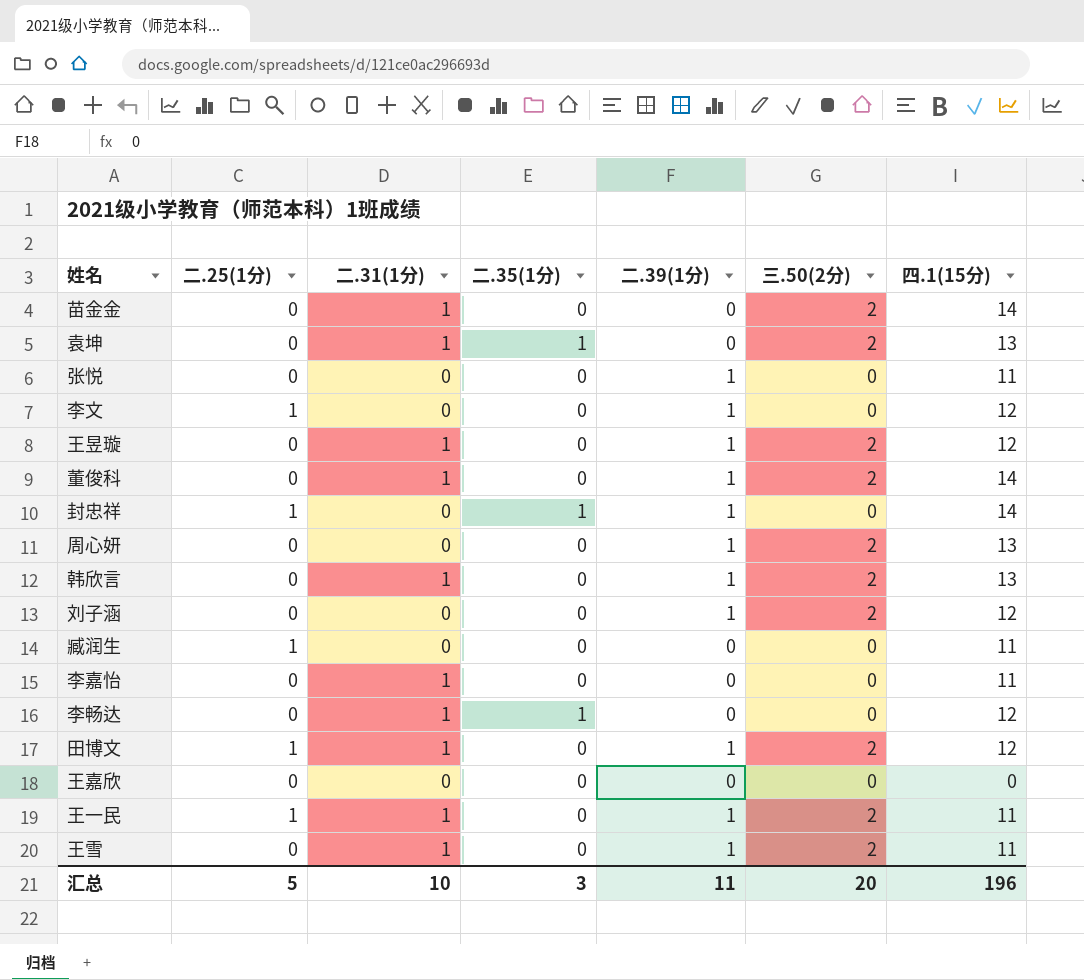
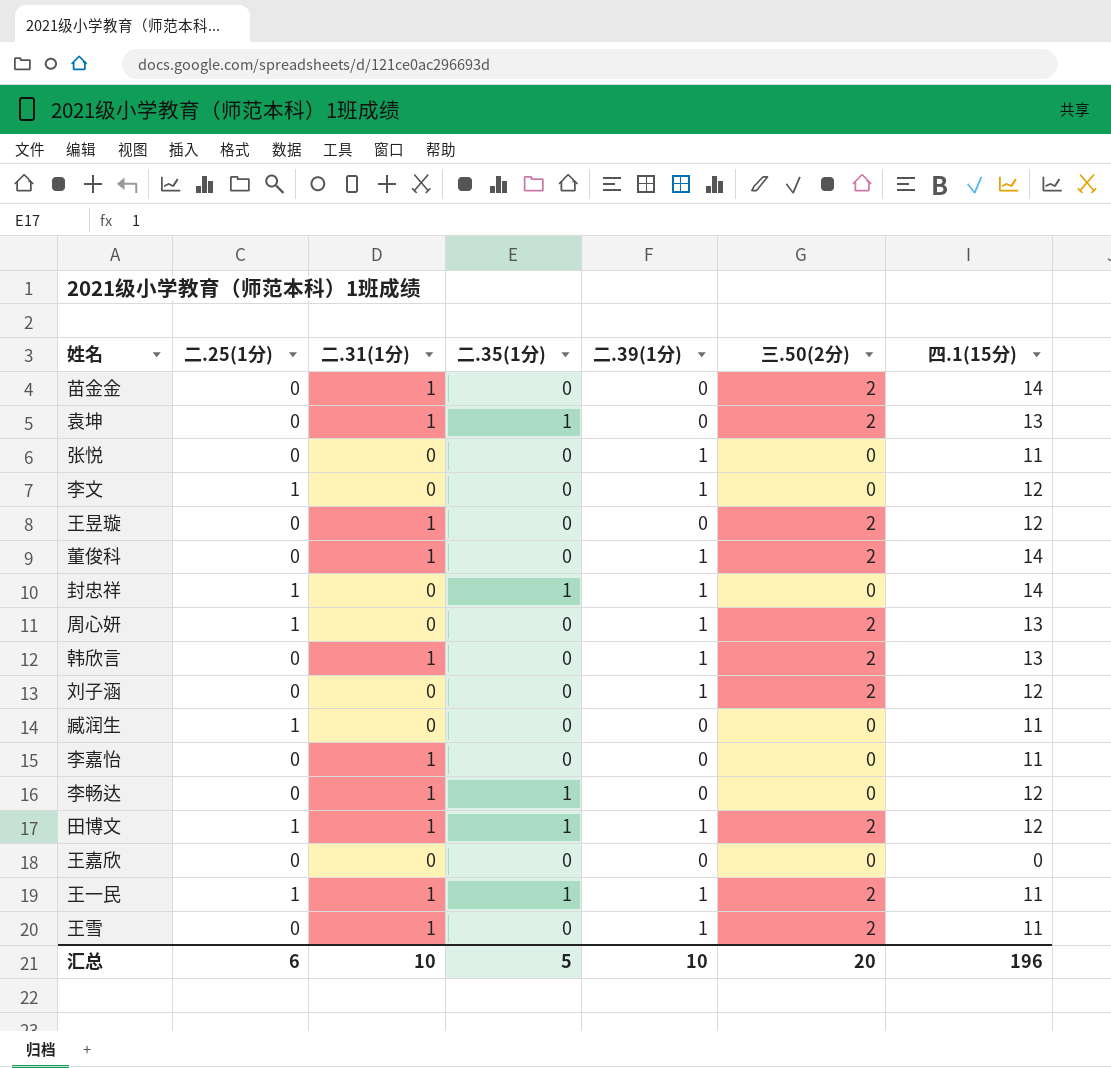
王昱璇 | 二.39(1分): 1 -> 0
周心妍 | 二.25(1分): 0 -> 1
田博文 | 二.35(1分): 0 -> 1
王一民 | 二.35(1分): 0 -> 1
汇总 | 二.25(1分): 5 -> 6
汇总 | 二.35(1分): 3 -> 5
汇总 | 二.39(1分): 11 -> 10

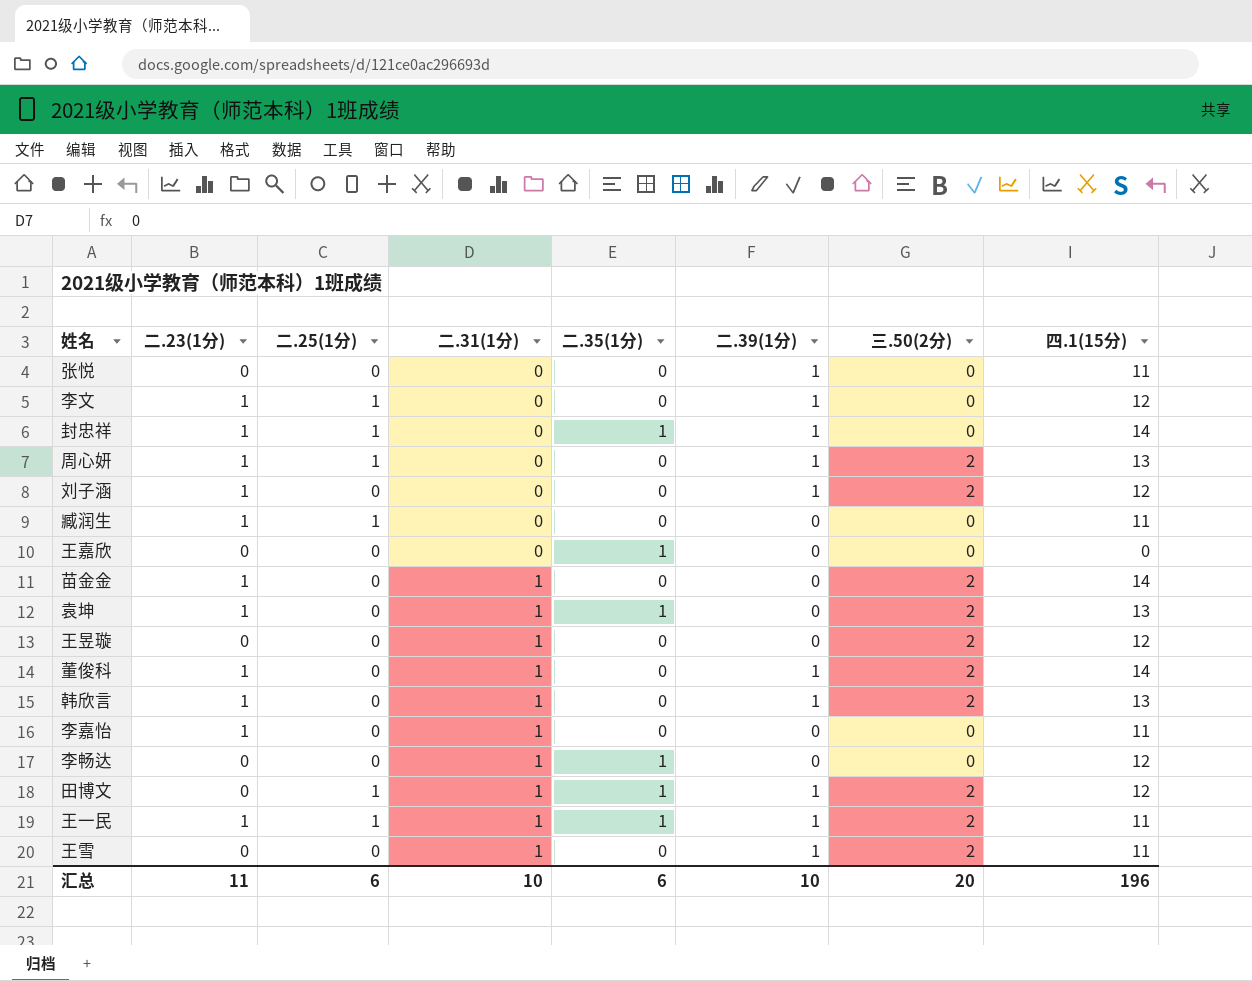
row order: none -> 二.31(1分) ascending
column 二.23(1分) | position: none -> 2
王嘉欣 | 二.35(1分): 0 -> 1
汇总 | 二.35(1分): 5 -> 6

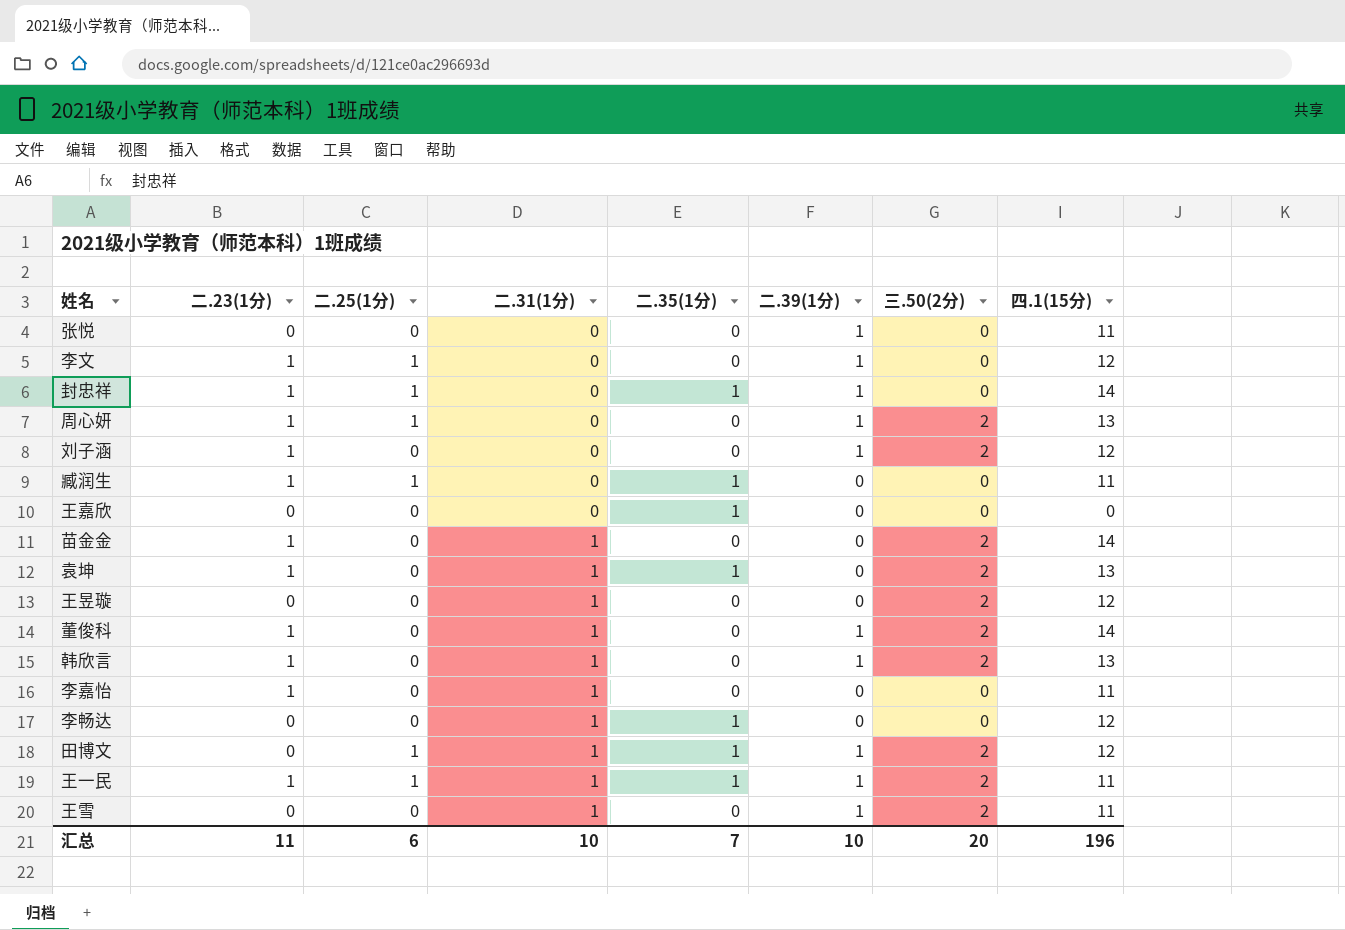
臧润生 | 二.35(1分): 0 -> 1
汇总 | 二.35(1分): 6 -> 7

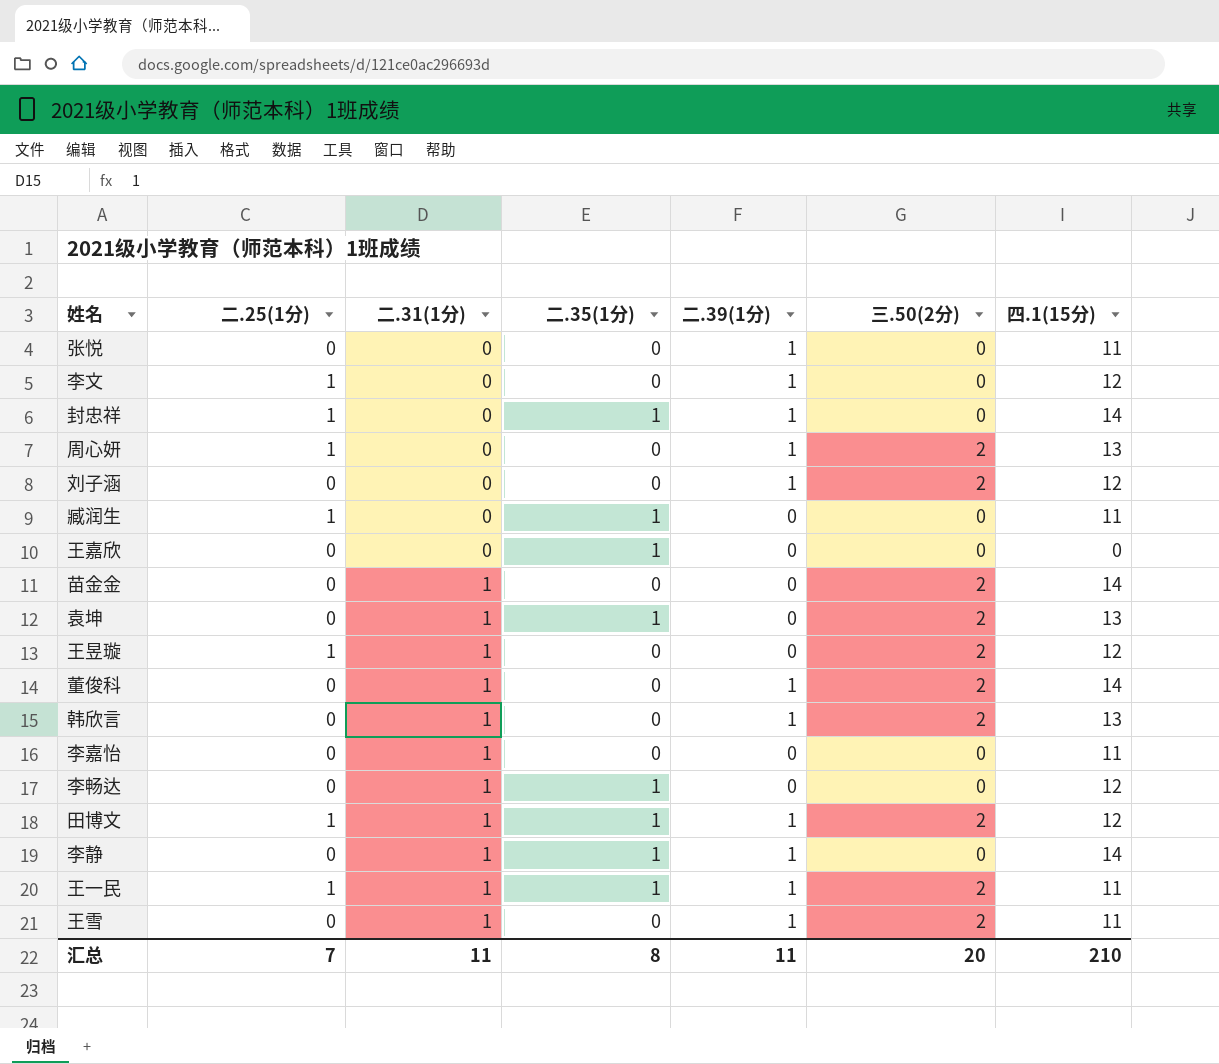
column 二.23(1分) | position: 2 -> none
王昱璇 | 二.25(1分): 0 -> 1
row 李静: none -> 0 | 1 | 1 | 1 | 0 | 14
汇总 | 二.25(1分): 6 -> 7
汇总 | 二.31(1分): 10 -> 11
汇总 | 二.35(1分): 7 -> 8
汇总 | 二.39(1分): 10 -> 11
汇总 | 四.1(15分): 196 -> 210

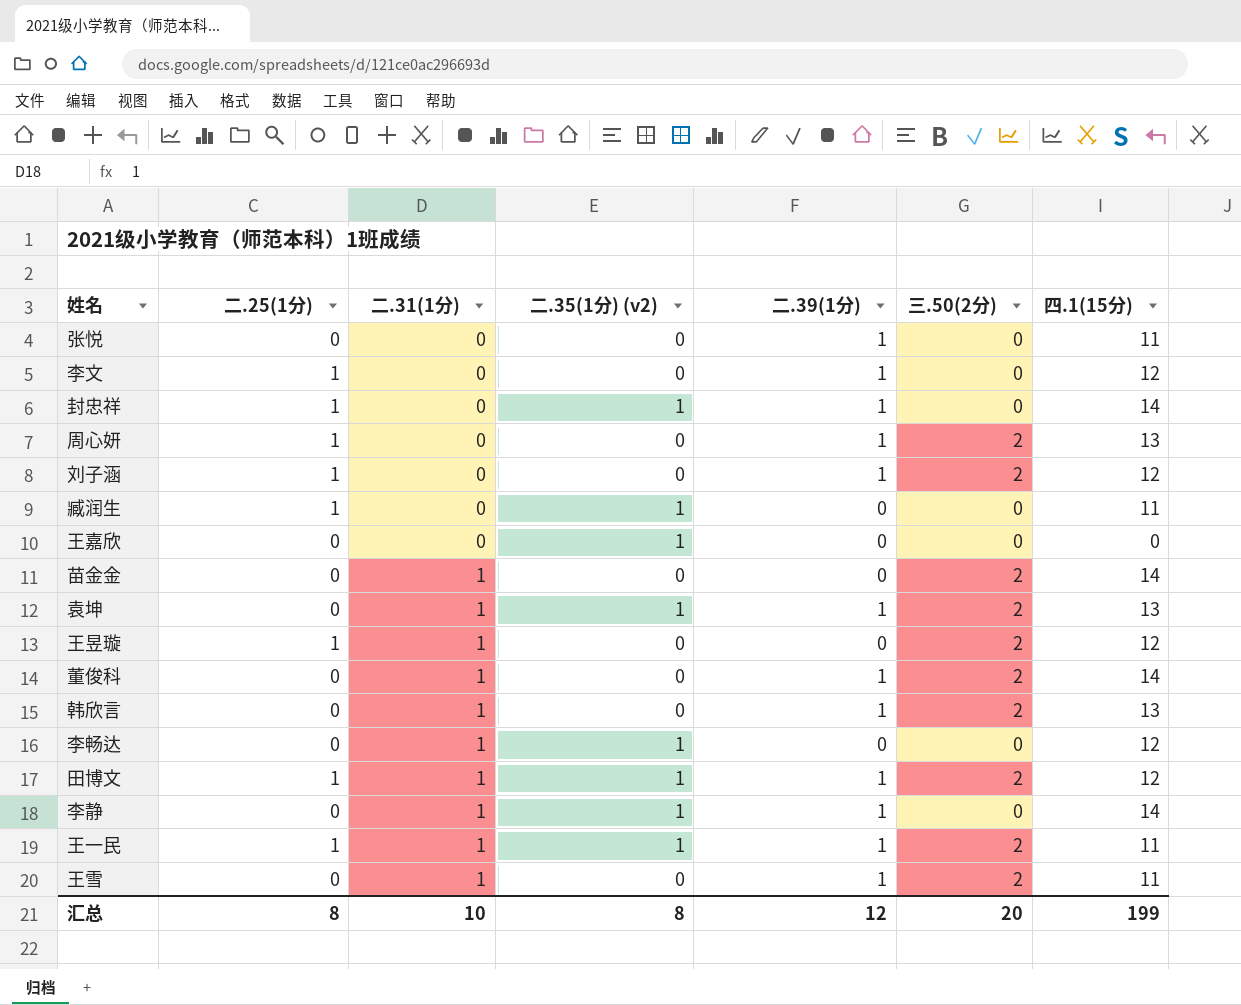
column name: 二.35(1分) -> 二.35(1分) (v2)
row 李嘉怡: 0 | 1 | 0 | 0 | 0 | 11 -> none
刘子涵 | 二.25(1分): 0 -> 1
袁坤 | 二.39(1分): 0 -> 1
汇总 | 二.25(1分): 7 -> 8
汇总 | 二.31(1分): 11 -> 10
汇总 | 二.39(1分): 11 -> 12
汇总 | 四.1(15分): 210 -> 199

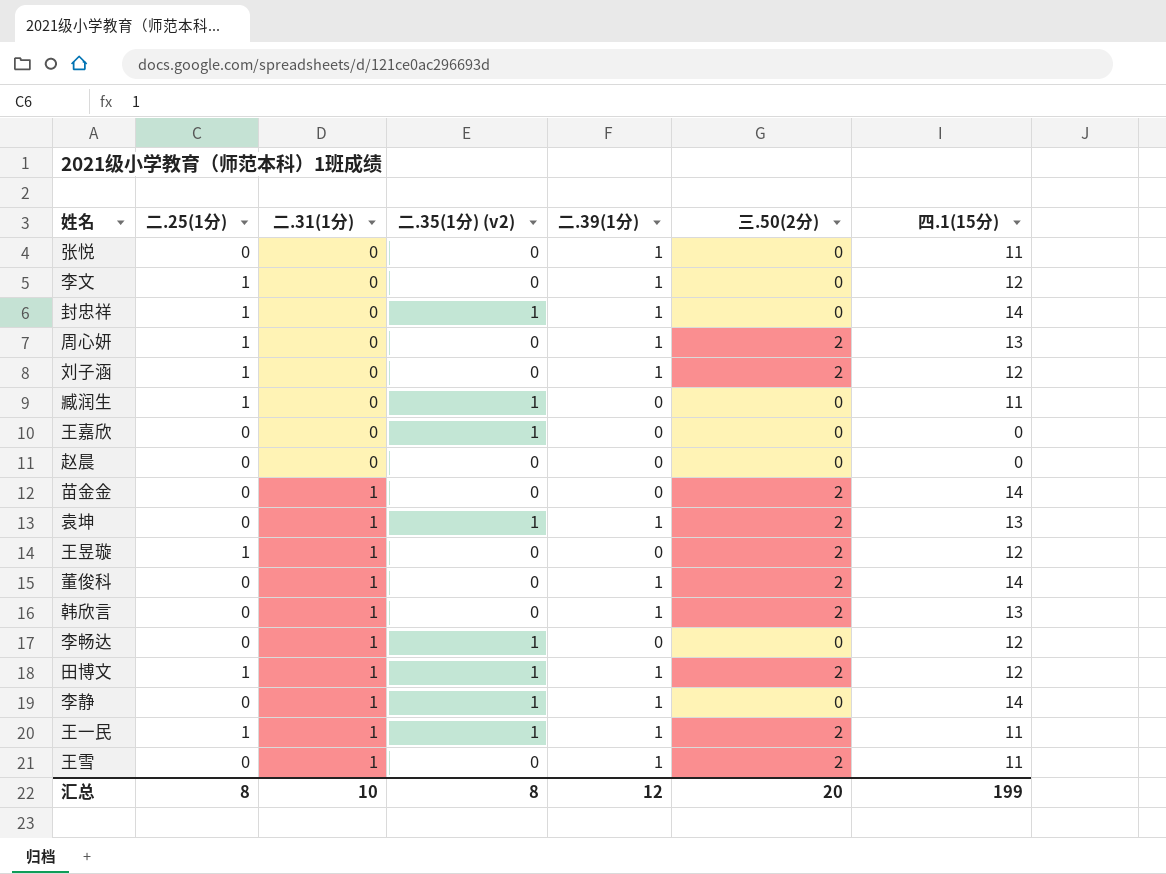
row 赵晨: none -> 0 | 0 | 0 | 0 | 0 | 0

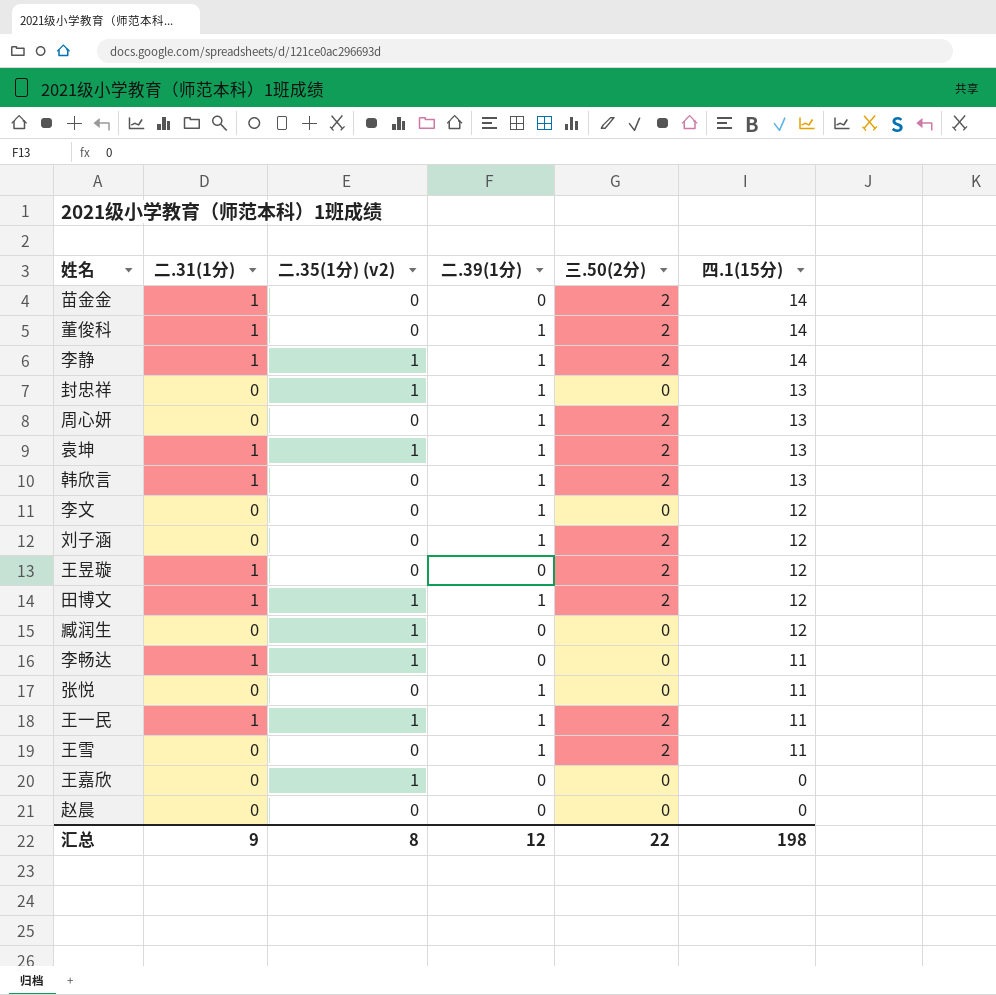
row order: 二.31(1分) ascending -> 四.1(15分) descending
column 二.25(1分) | position: 2 -> none
李静 | 三.50(2分): 0 -> 2
封忠祥 | 四.1(15分): 14 -> 13
臧润生 | 四.1(15分): 11 -> 12
李畅达 | 四.1(15分): 12 -> 11
王雪 | 二.31(1分): 1 -> 0
汇总 | 二.31(1分): 10 -> 9
汇总 | 三.50(2分): 20 -> 22
汇总 | 四.1(15分): 199 -> 198

